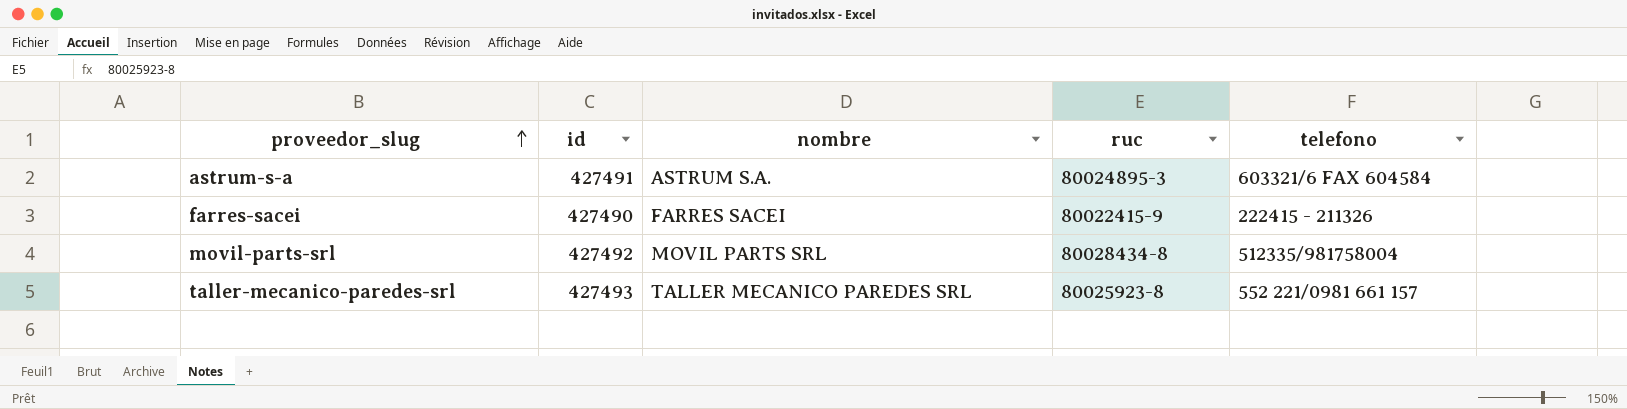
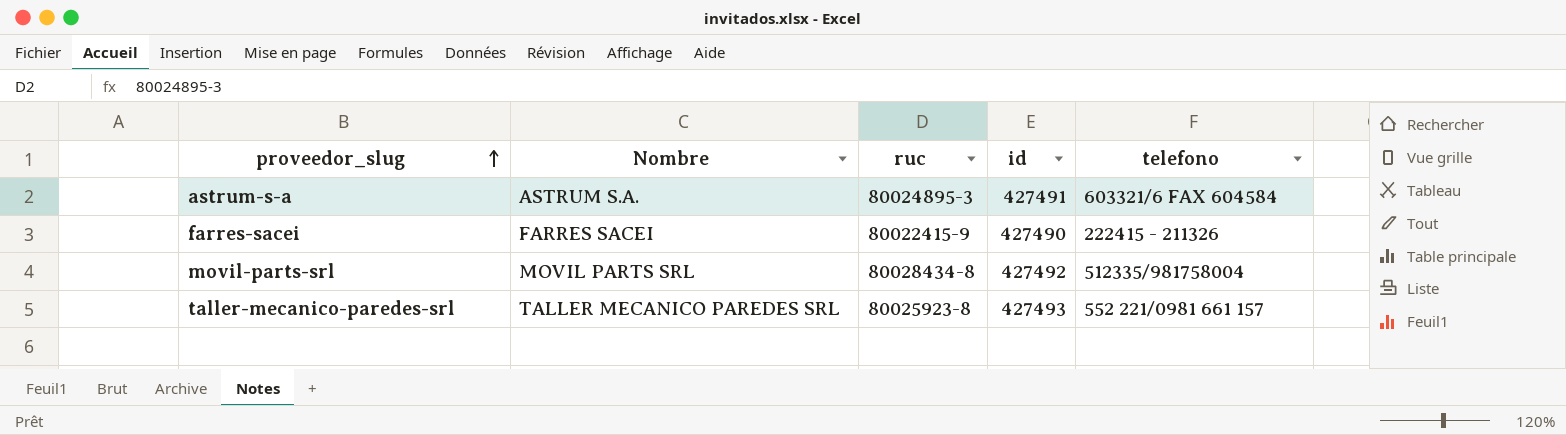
column name: nombre -> Nombre
column id | position: 2 -> 4

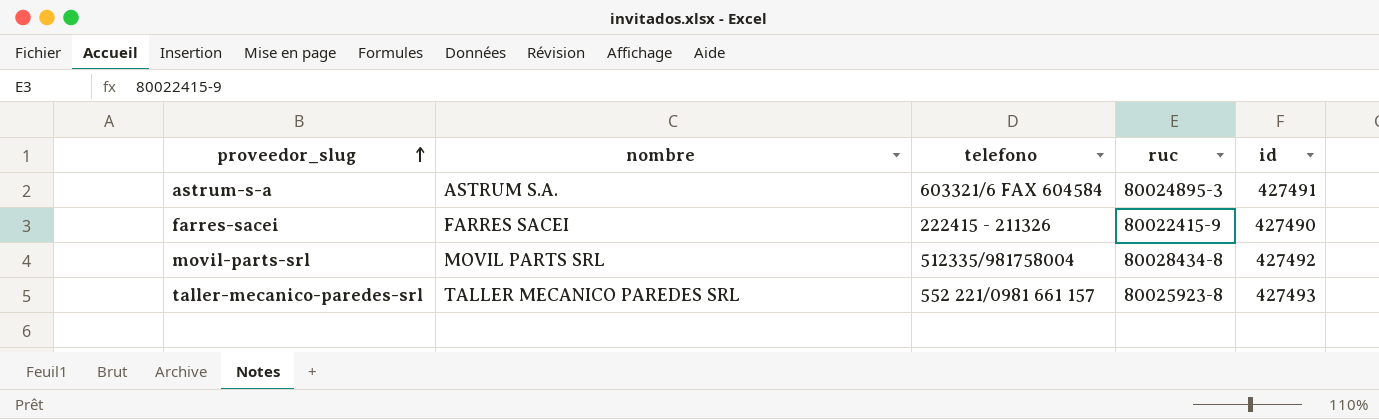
column name: Nombre -> nombre
column telefono | position: 5 -> 3

